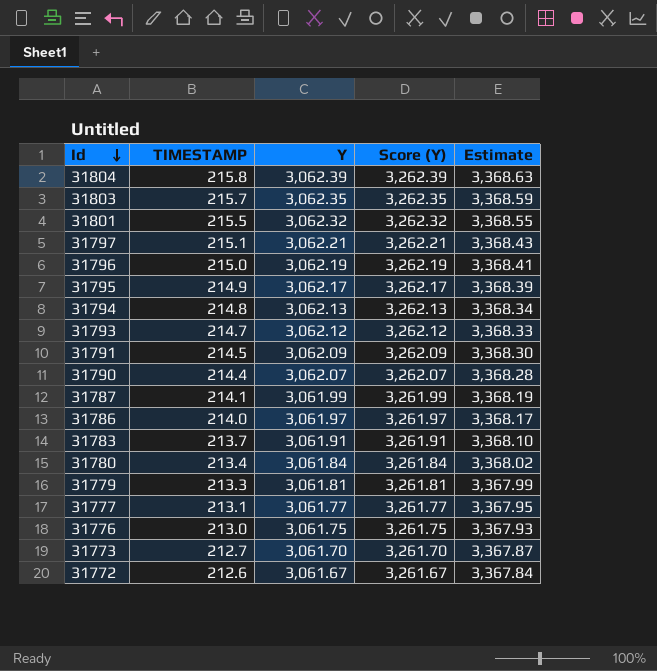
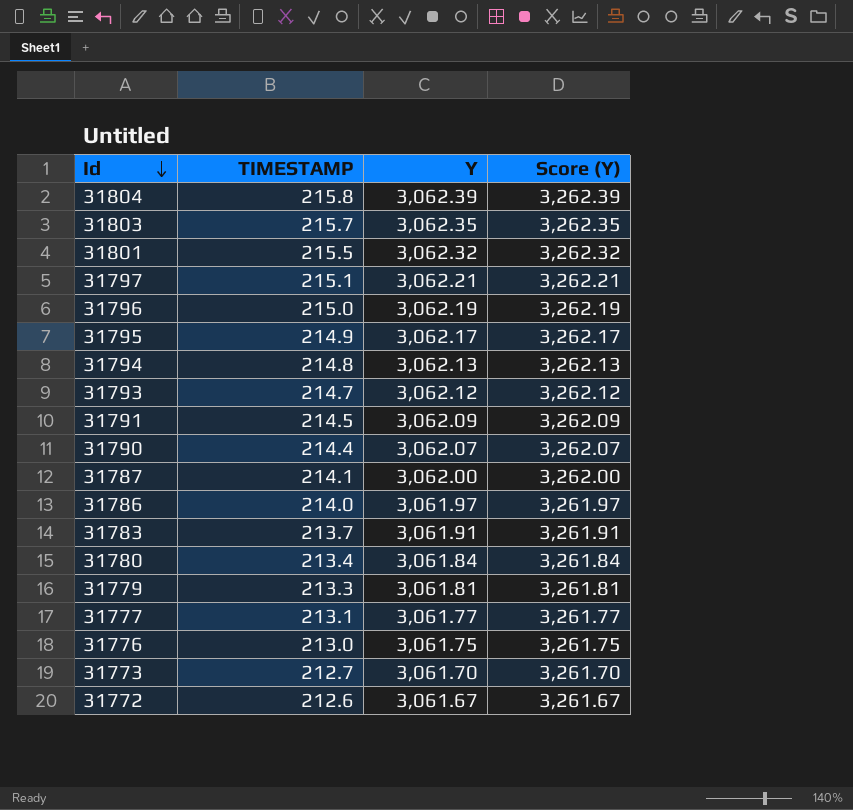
column Estimate | formula: [Y] * 1.1 -> none
31787 | Y: 3,061.99 -> 3,062.00
31787 | Score (Y): 3,261.99 -> 3,262.00

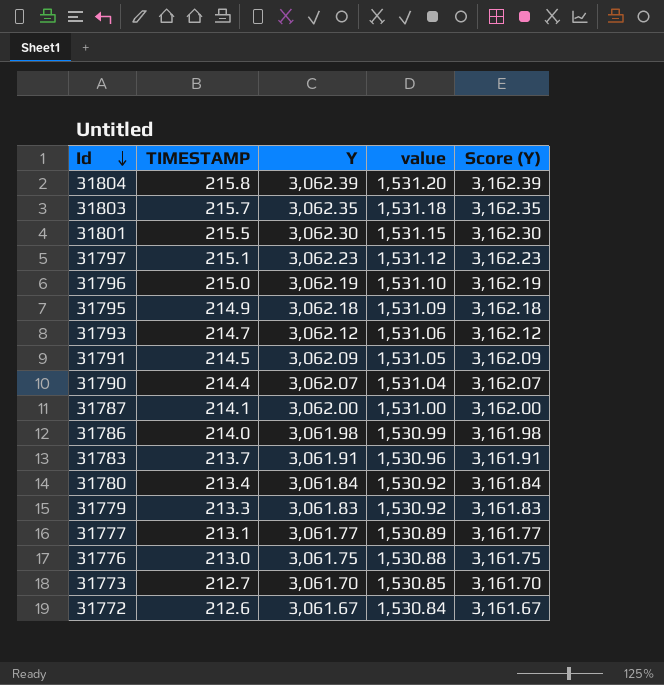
column value | formula: none -> [Y] * 0.5
column Score (Y) | formula: [Y] + 200 -> [Y] + 100
row 31794: 214.8 | 3,062.13 | 3,262.13 -> none
31801 | Y: 3,062.32 -> 3,062.30
31797 | Y: 3,062.21 -> 3,062.23
31795 | Y: 3,062.17 -> 3,062.18
31786 | Y: 3,061.97 -> 3,061.98
31779 | Y: 3,061.81 -> 3,061.83

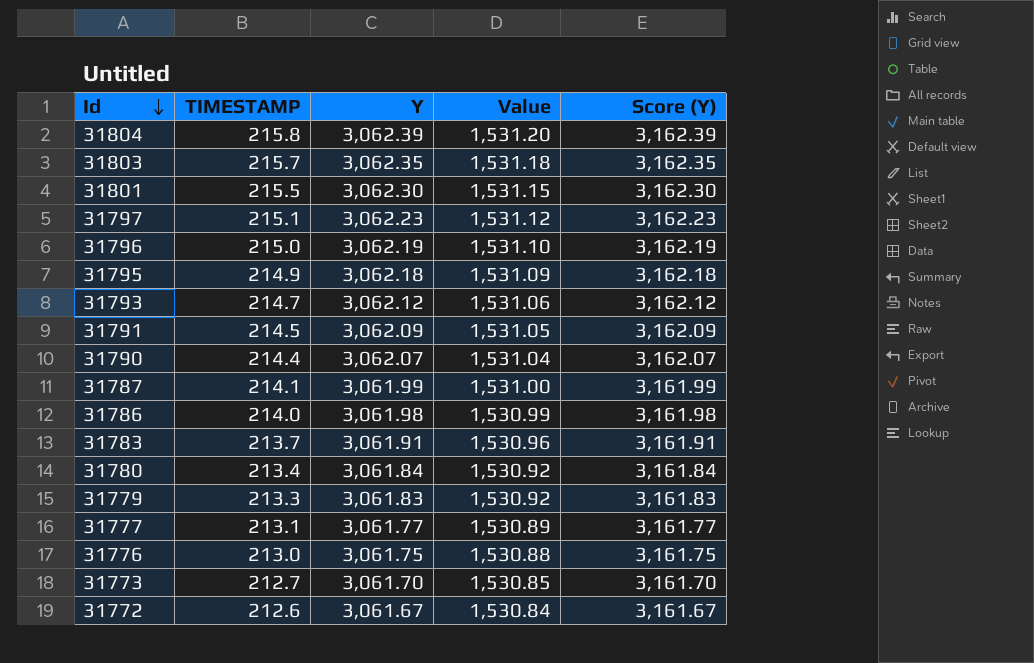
column name: value -> Value
31787 | Y: 3,062.00 -> 3,061.99
31787 | Score (Y): 3,162.00 -> 3,161.99

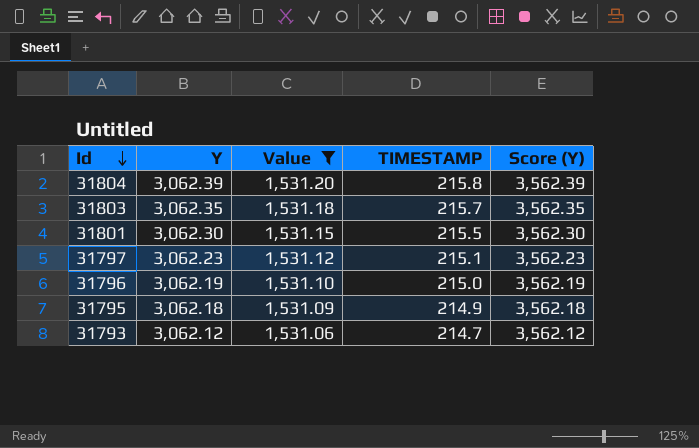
filter: none -> Value >= 1,531.06
column TIMESTAMP | position: 2 -> 4
column Score (Y) | formula: [Y] + 100 -> [Y] + 500

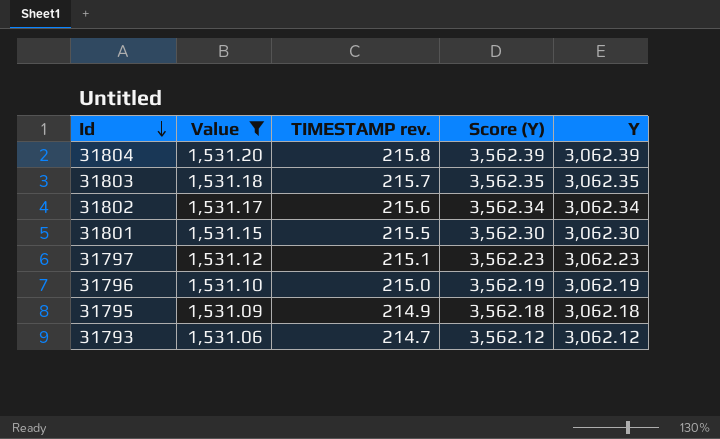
column name: TIMESTAMP -> TIMESTAMP rev.
column Y | position: 2 -> 5
row 31802: none -> 1,531.17 | 215.6 | 3,562.34 | 3,062.34

